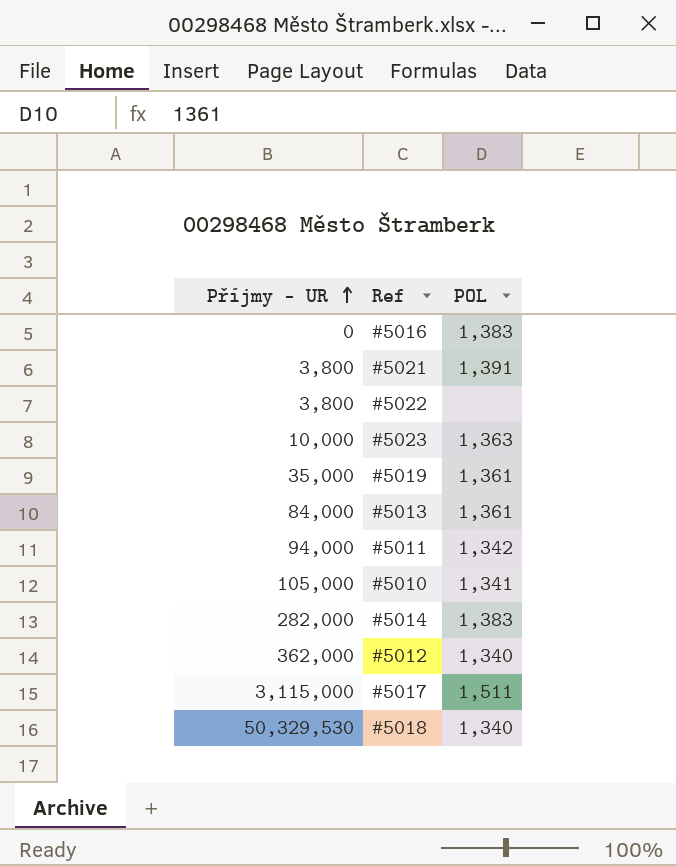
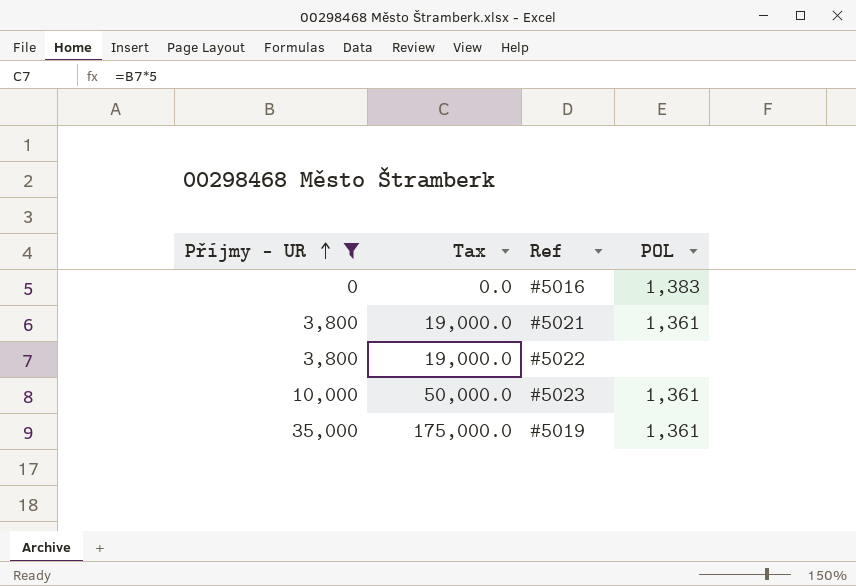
filter: none -> Příjmy - UR <= 35,000
column Tax | formula: none -> [Příjmy - UR] * 5
#5021 | POL: 1,391 -> 1,361
#5023 | POL: 1,363 -> 1,361

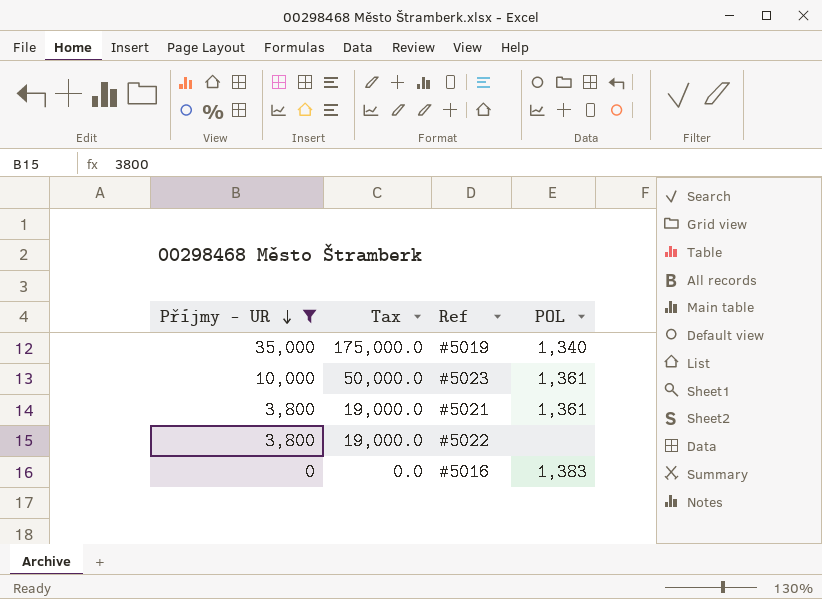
row order: Příjmy - UR ascending -> Příjmy - UR descending
#5019 | POL: 1,361 -> 1,340

